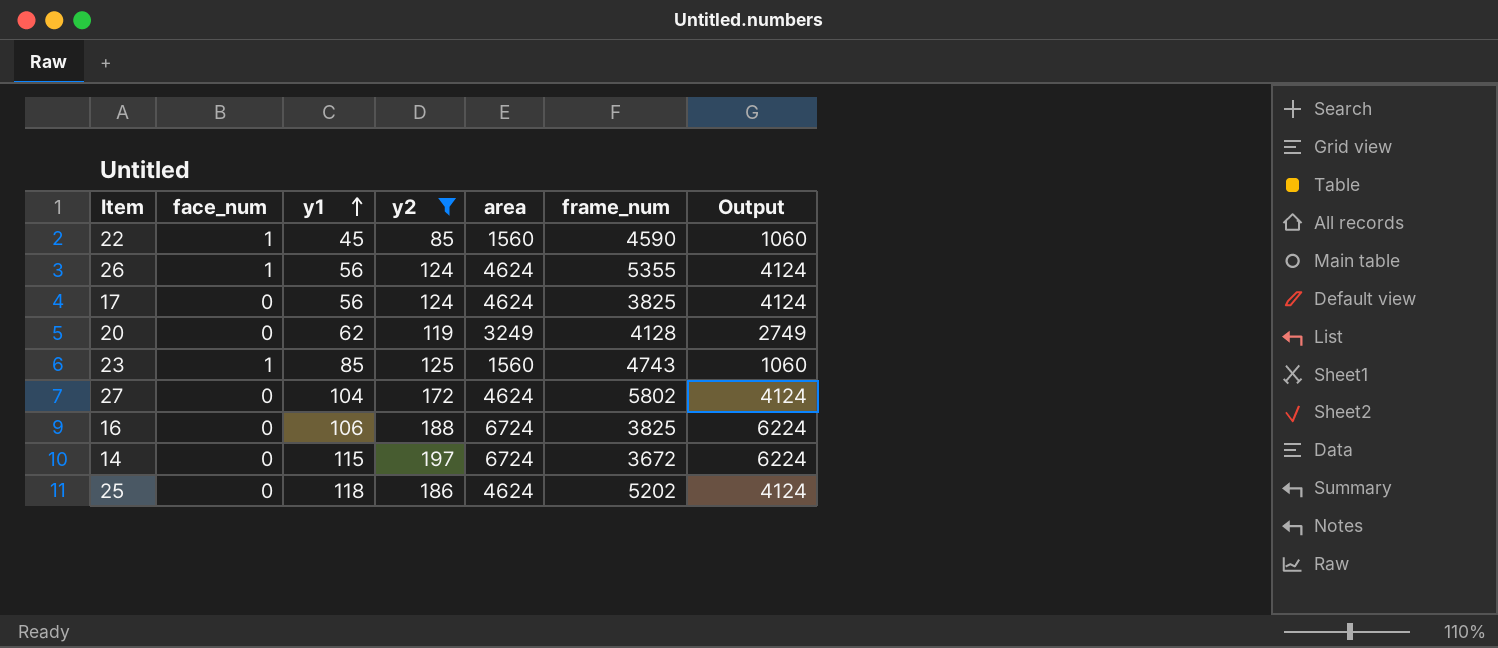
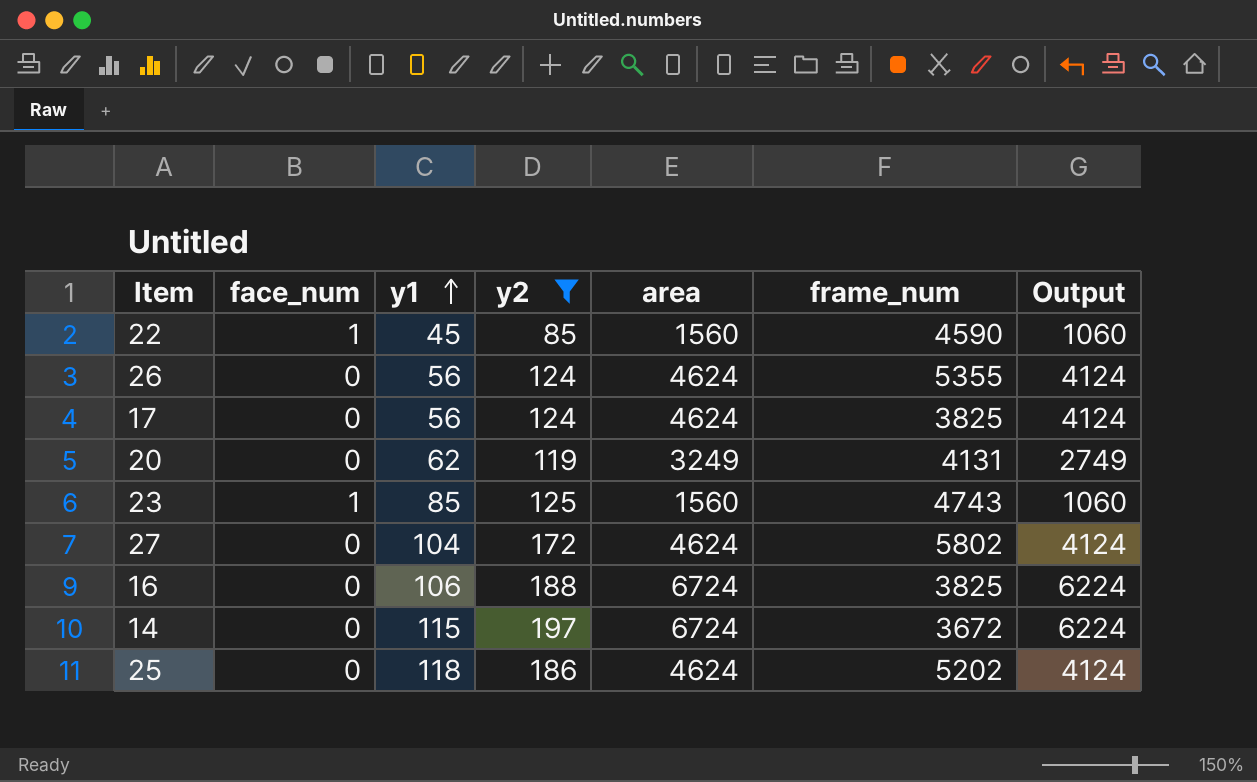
26 | face_num: 1 -> 0
20 | frame_num: 4128 -> 4131

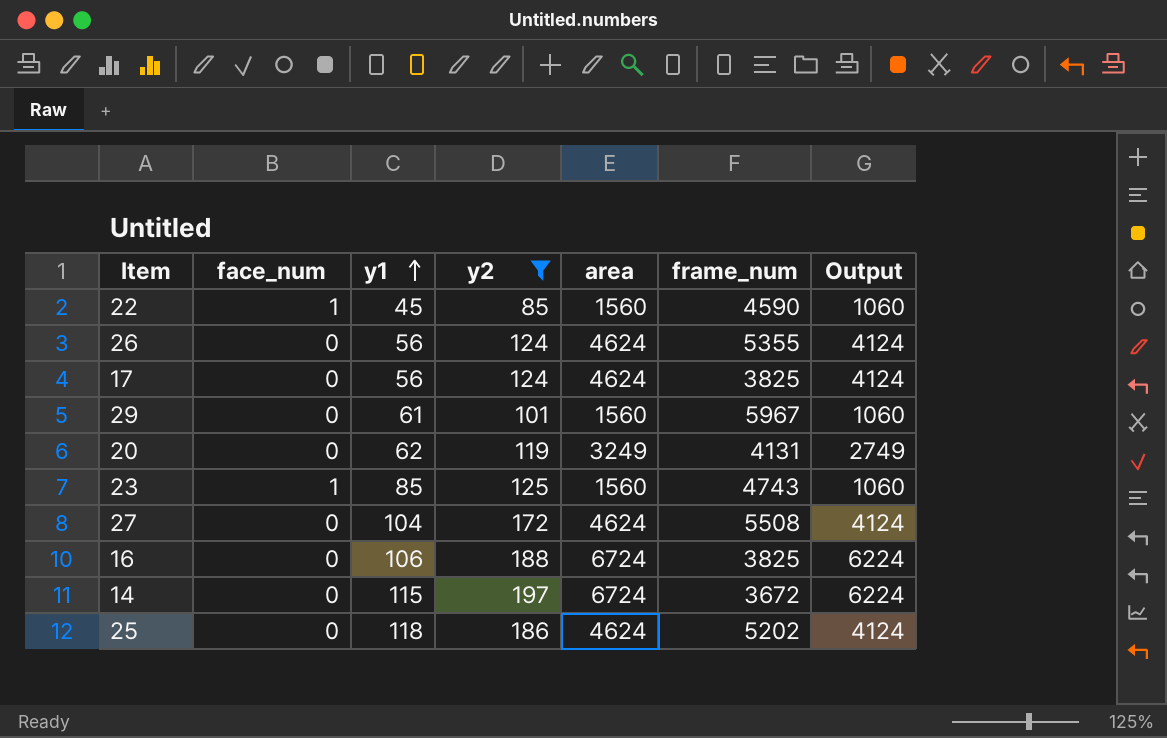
row 29: none -> 0 | 61 | 101 | 1560 | 5967 | 1060
27 | frame_num: 5802 -> 5508

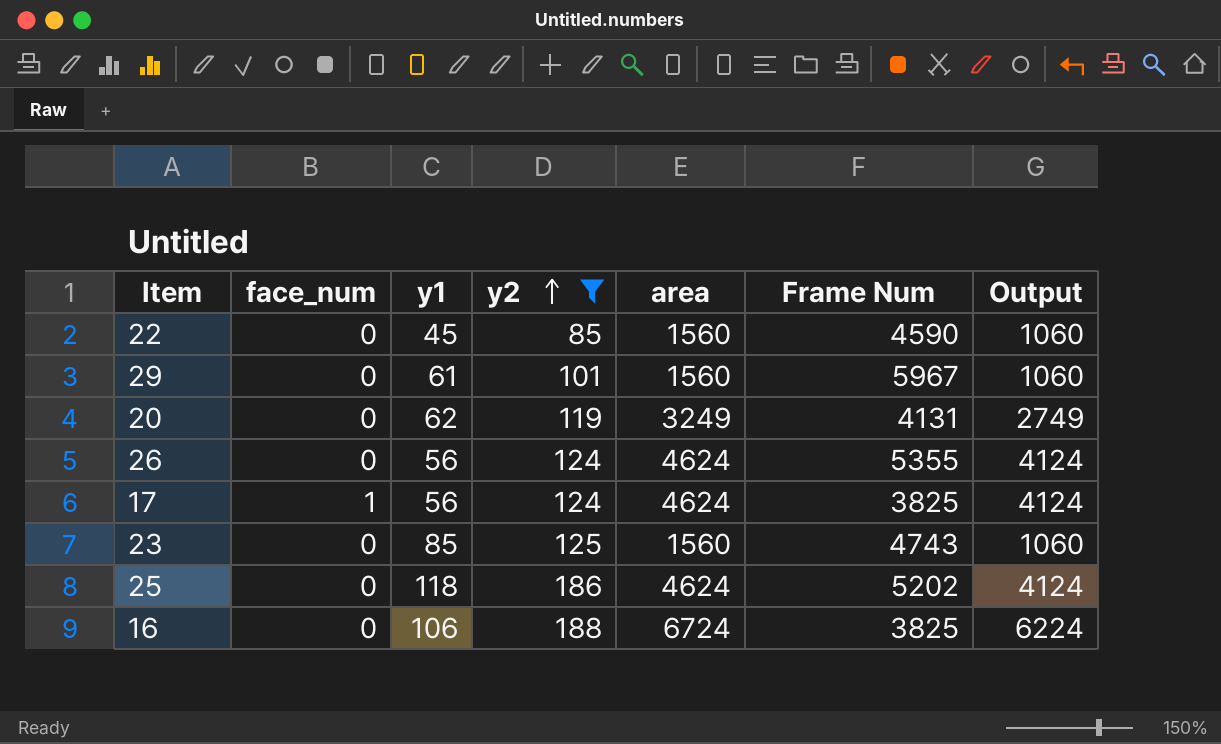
row order: y1 ascending -> y2 ascending
column name: frame_num -> Frame Num
row 27: 0 | 104 | 172 | 4624 | 5508 | 4124 -> none
row 14: 0 | 115 | 197 | 6724 | 3672 | 6224 -> none
22 | face_num: 1 -> 0
17 | face_num: 0 -> 1
23 | face_num: 1 -> 0

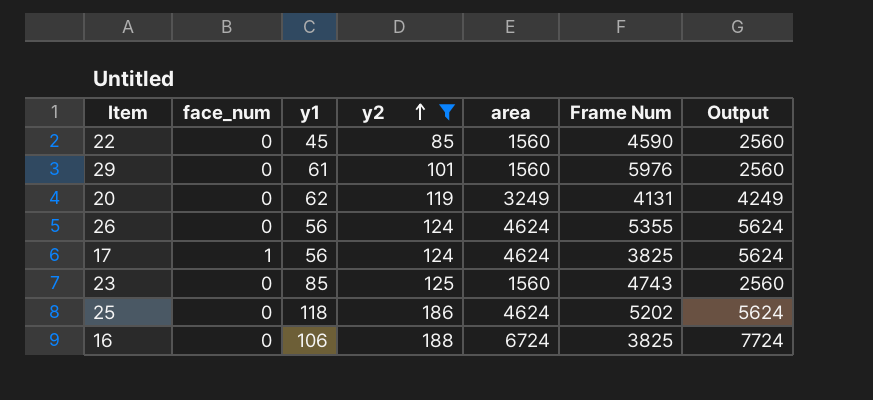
column Output | formula: [area] - 500 -> [area] + 1000
29 | Frame Num: 5967 -> 5976

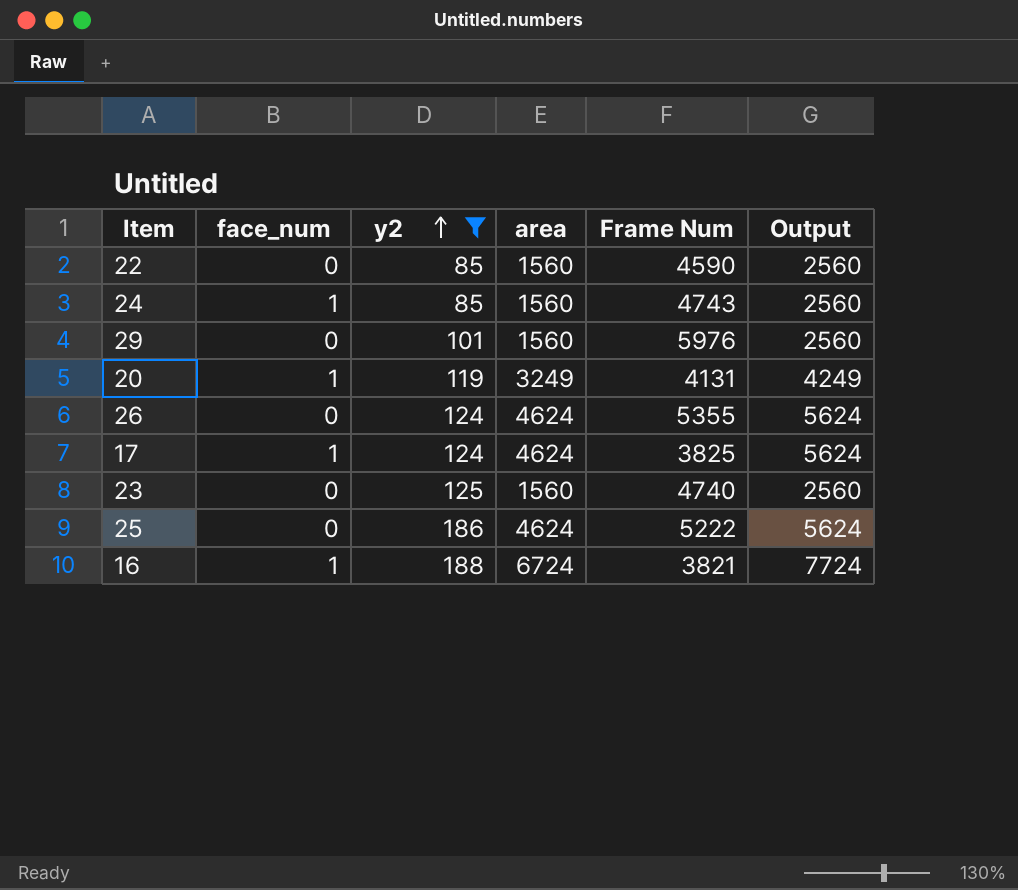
column y1 | position: 3 -> none
row 24: none -> 1 | 85 | 1560 | 4743 | 2560
20 | face_num: 0 -> 1
23 | Frame Num: 4743 -> 4740
25 | Frame Num: 5202 -> 5222
16 | face_num: 0 -> 1
16 | Frame Num: 3825 -> 3821

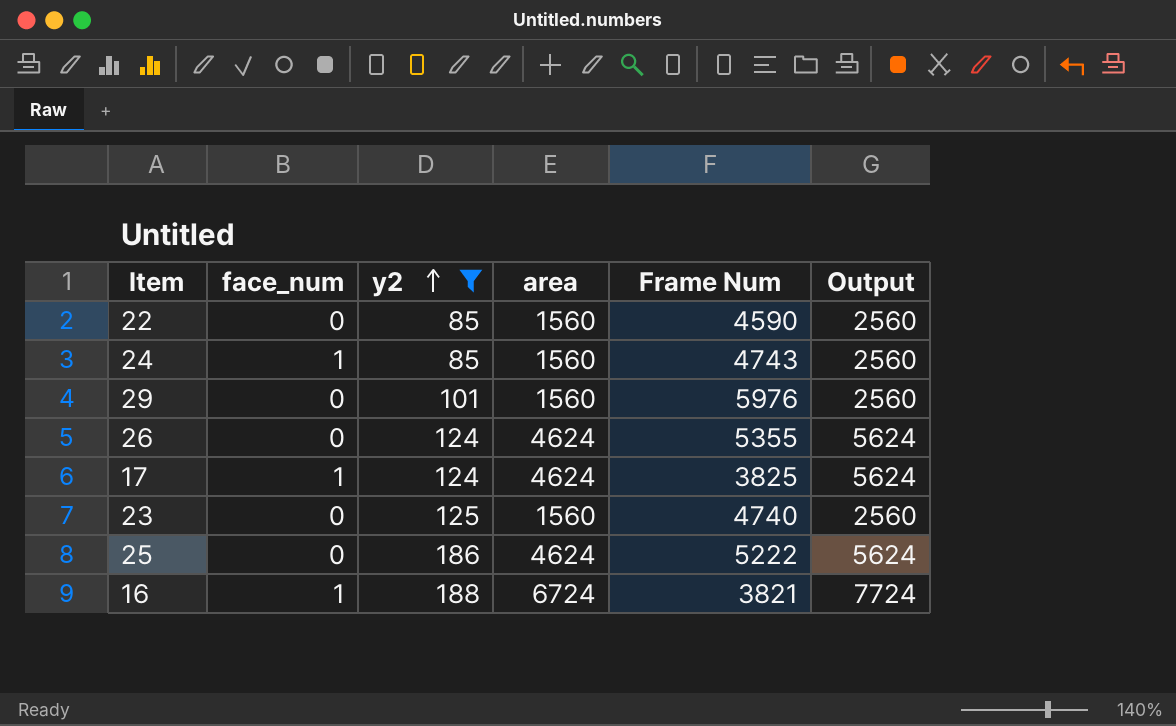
row 20: 1 | 119 | 3249 | 4131 | 4249 -> none

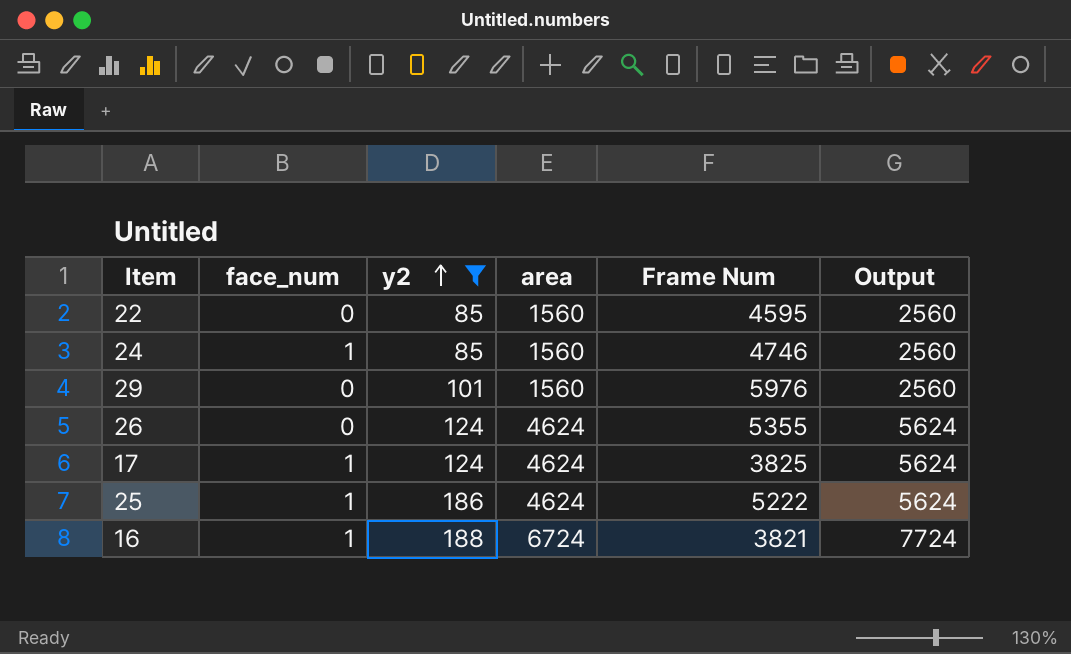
row 23: 0 | 125 | 1560 | 4740 | 2560 -> none
22 | Frame Num: 4590 -> 4595
24 | Frame Num: 4743 -> 4746
25 | face_num: 0 -> 1

